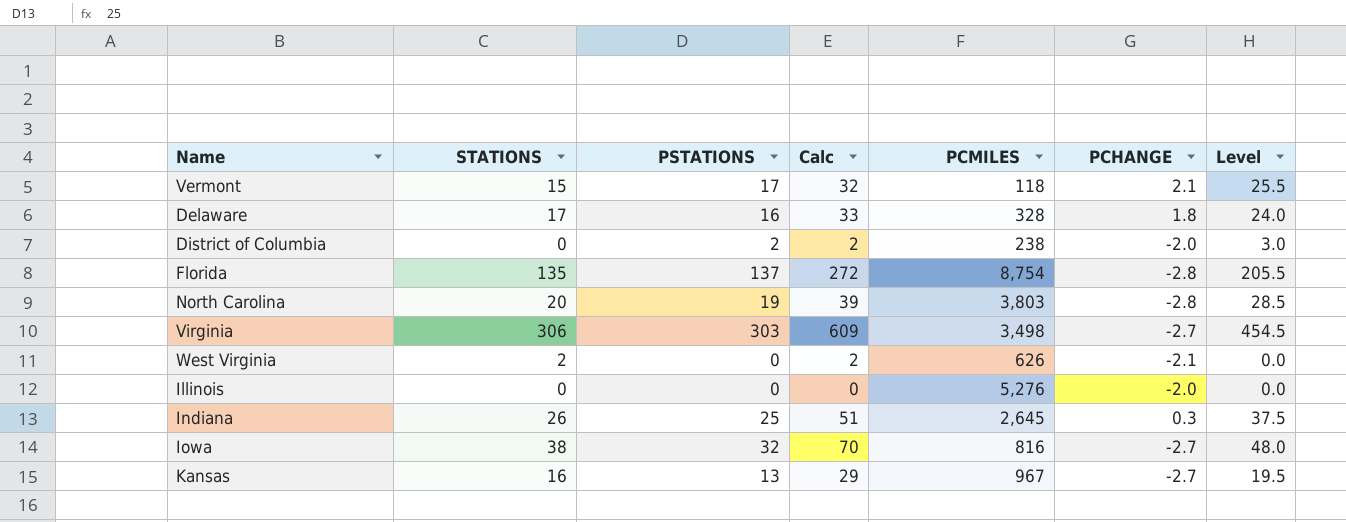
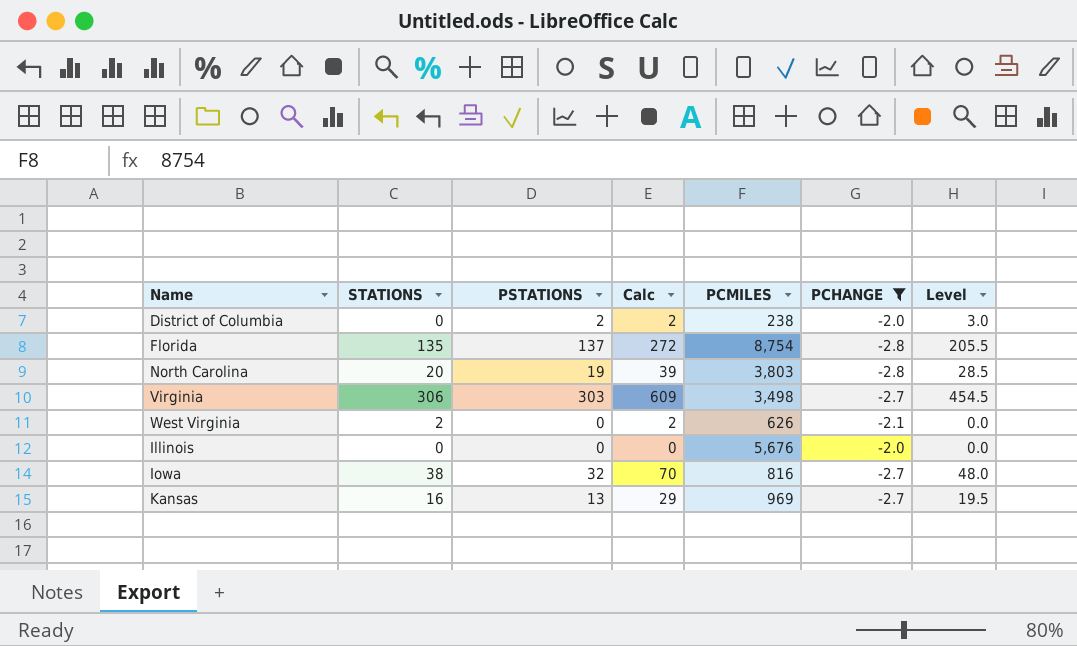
filter: none -> PCHANGE <= -2.0
Illinois | PCMILES: 5,276 -> 5,676
Kansas | PCMILES: 967 -> 969

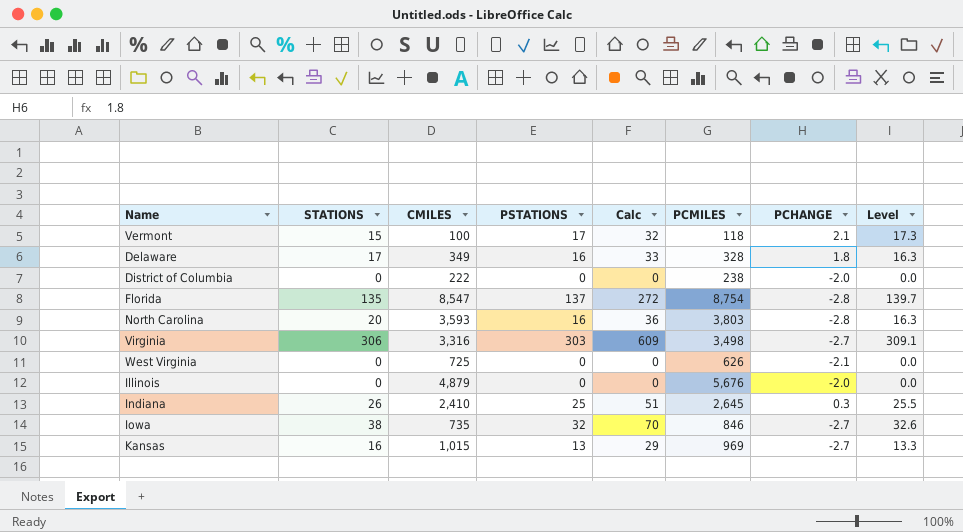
filter: PCHANGE <= -2.0 -> none
column CMILES | position: none -> 3
column Level | formula: [PSTATIONS] * 1.5 -> [PSTATIONS] * 1.02
District of Columbia | PSTATIONS: 2 -> 0
District of Columbia | Calc: 2 -> 0
North Carolina | PSTATIONS: 19 -> 16
North Carolina | Calc: 39 -> 36
West Virginia | STATIONS: 2 -> 0
West Virginia | Calc: 2 -> 0
Iowa | PCMILES: 816 -> 846

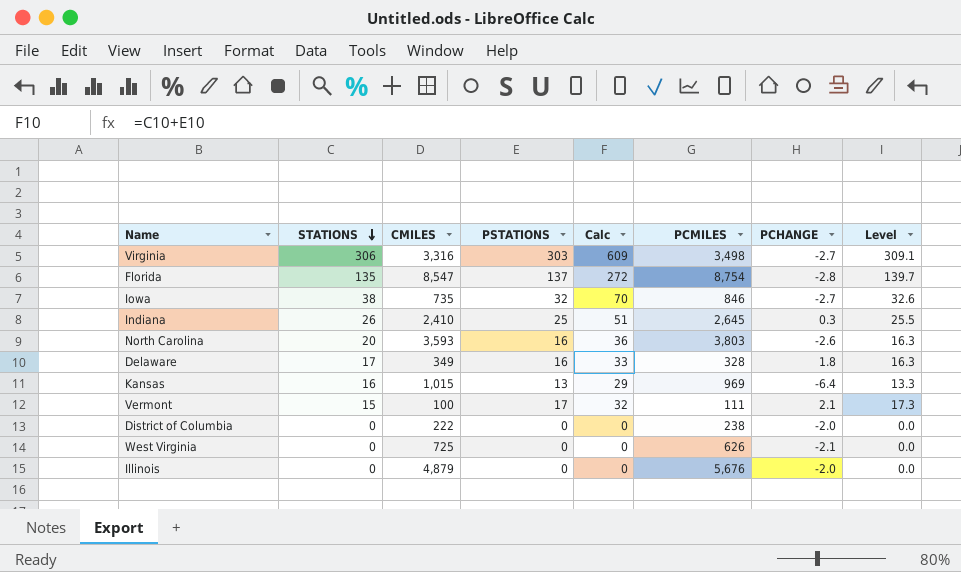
row order: none -> STATIONS descending
North Carolina | PCHANGE: -2.8 -> -2.6
Kansas | PCHANGE: -2.7 -> -6.4
Vermont | PCMILES: 118 -> 111

